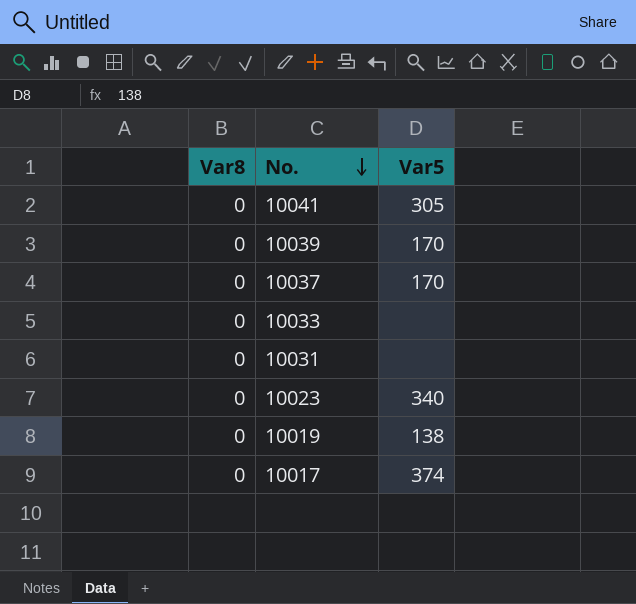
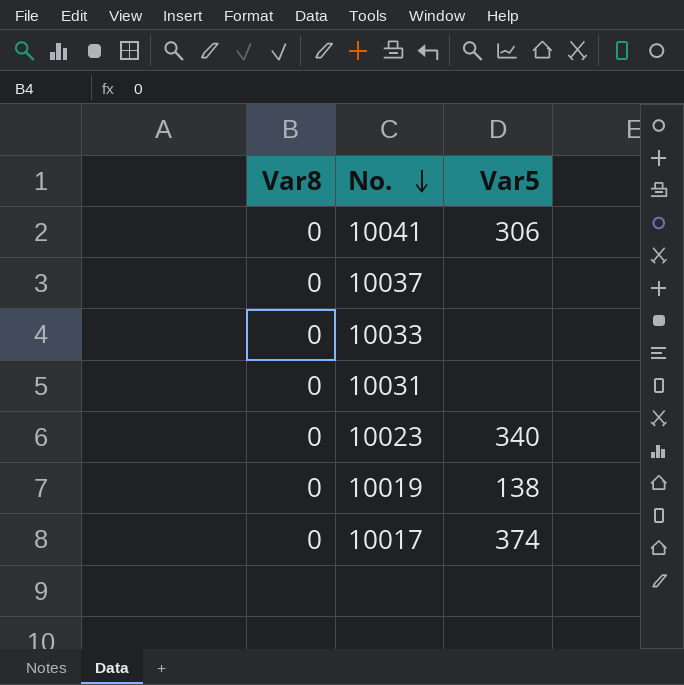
row 10039: 0 | 170 -> none
10041 | Var5: 305 -> 306
10037 | Var5: 170 -> none

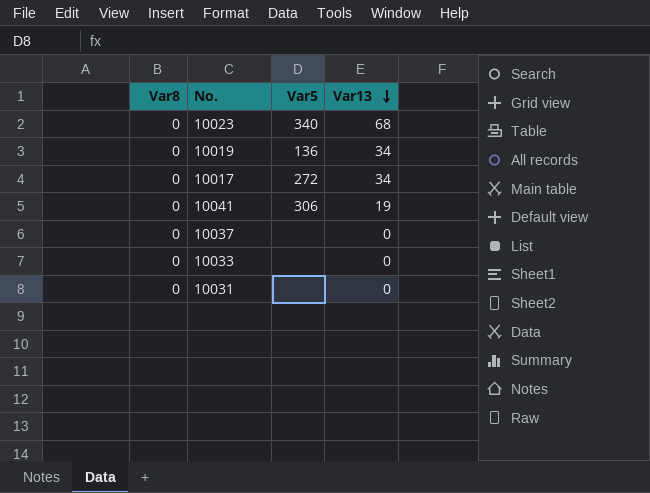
row order: No. descending -> Var13 descending
column Var13 | position: none -> 4
10019 | Var5: 138 -> 136
10017 | Var5: 374 -> 272

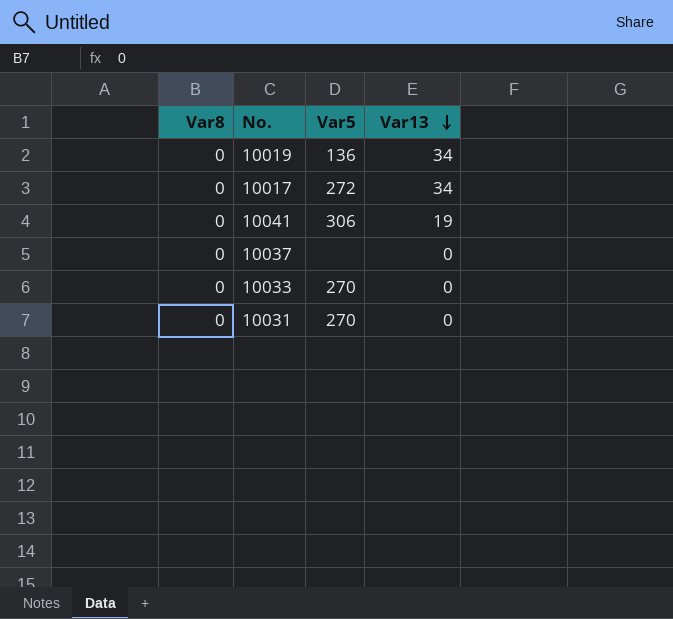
row 10023: 0 | 340 | 68 -> none
10033 | Var5: none -> 270
10031 | Var5: none -> 270

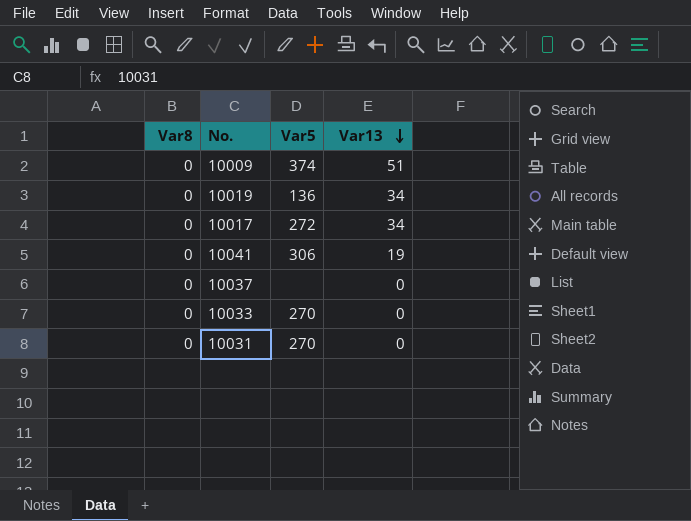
row 10009: none -> 0 | 374 | 51

